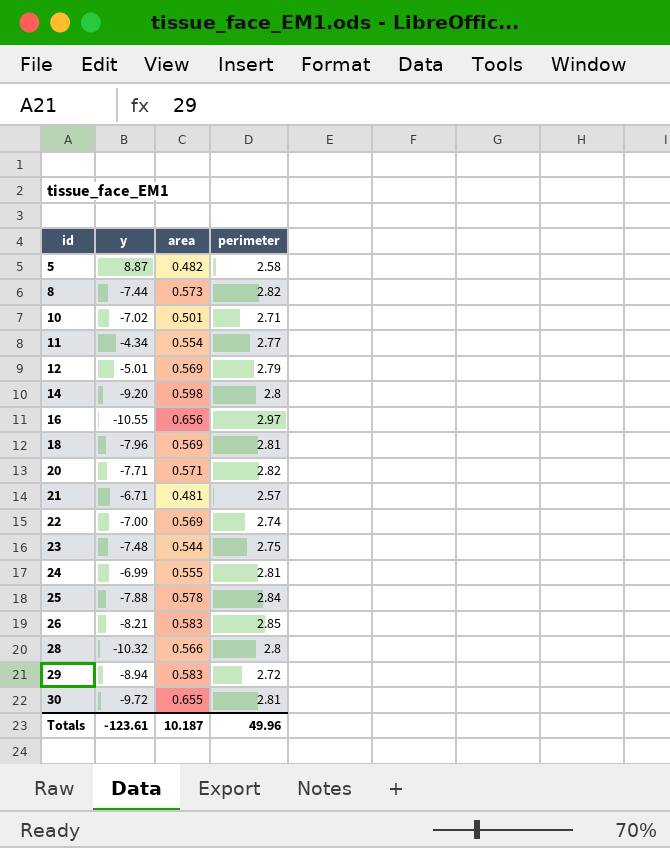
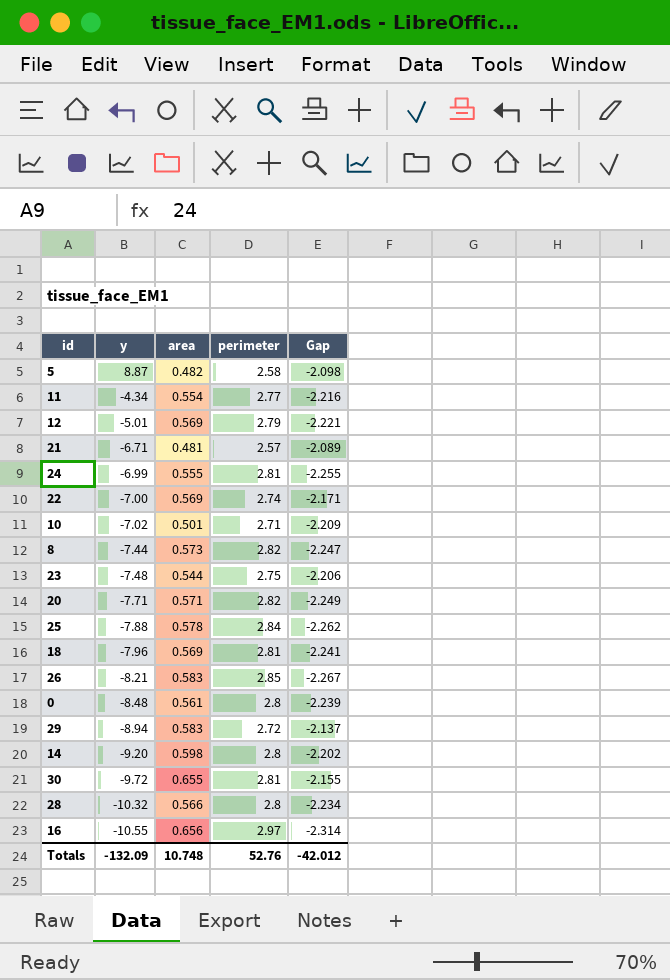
row order: id ascending -> y descending
column Gap | formula: none -> [area] - [perimeter]
row 0: none -> -8.48 | 0.561 | 2.8 | -2.239
Totals | y: -123.61 -> -132.09
Totals | area: 10.187 -> 10.748
Totals | perimeter: 49.96 -> 52.76

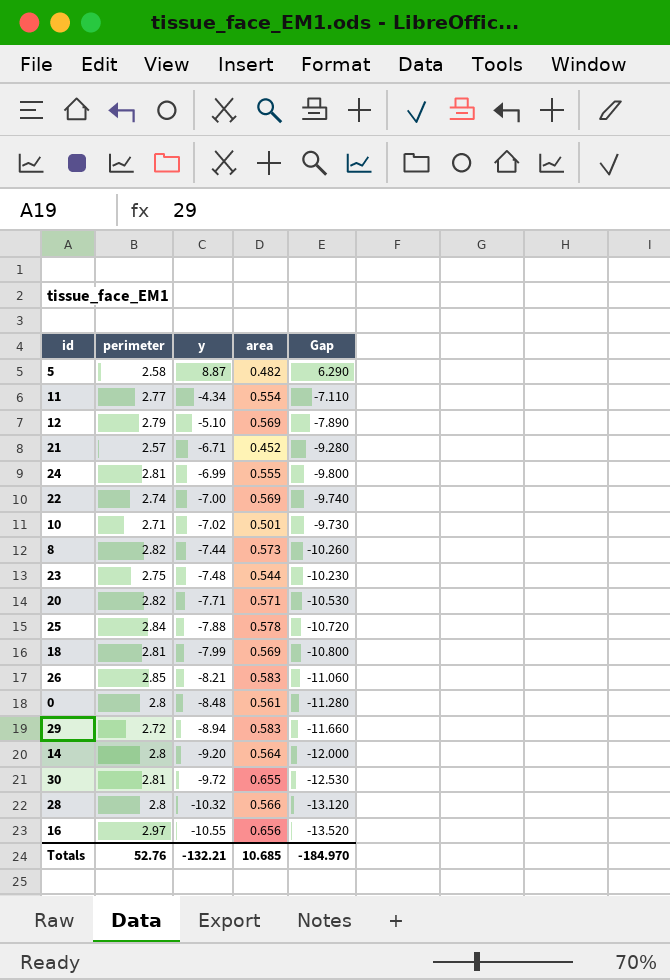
column perimeter | position: 4 -> 2
column Gap | formula: [area] - [perimeter] -> [y] - [perimeter]
12 | y: -5.01 -> -5.10
21 | area: 0.481 -> 0.452
18 | y: -7.96 -> -7.99
14 | area: 0.598 -> 0.564
Totals | y: -132.09 -> -132.21
Totals | area: 10.748 -> 10.685
Totals | Gap: -42.012 -> -184.970

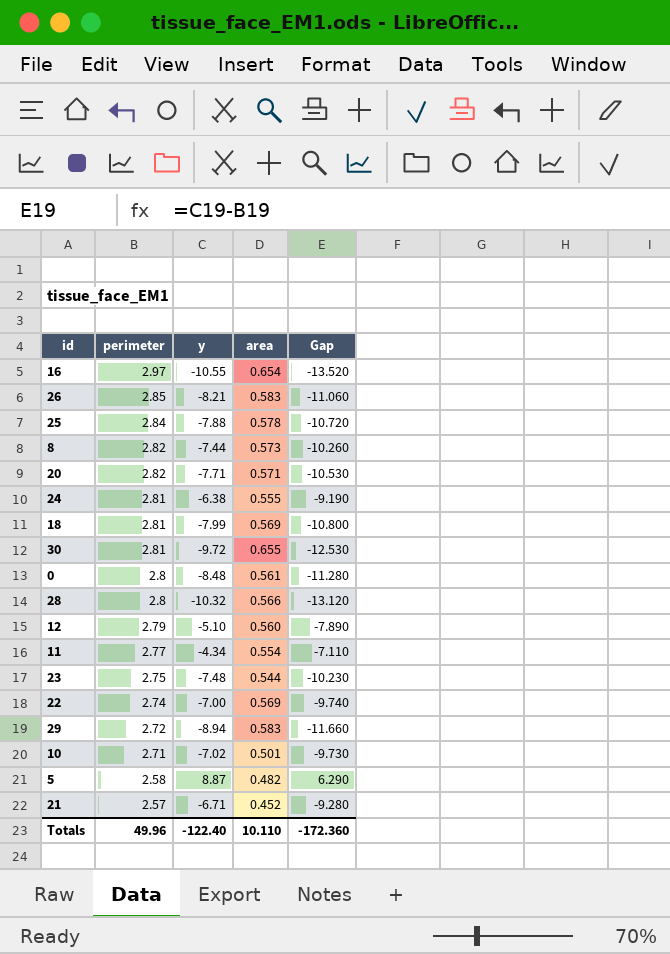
row order: y descending -> perimeter descending
row 14: 2.8 | -9.20 | 0.564 | -12.000 -> none
16 | area: 0.656 -> 0.654
24 | y: -6.99 -> -6.38
24 | Gap: -9.800 -> -9.190
12 | area: 0.569 -> 0.560
Totals | perimeter: 52.76 -> 49.96
Totals | y: -132.21 -> -122.40
Totals | area: 10.685 -> 10.110
Totals | Gap: -184.970 -> -172.360

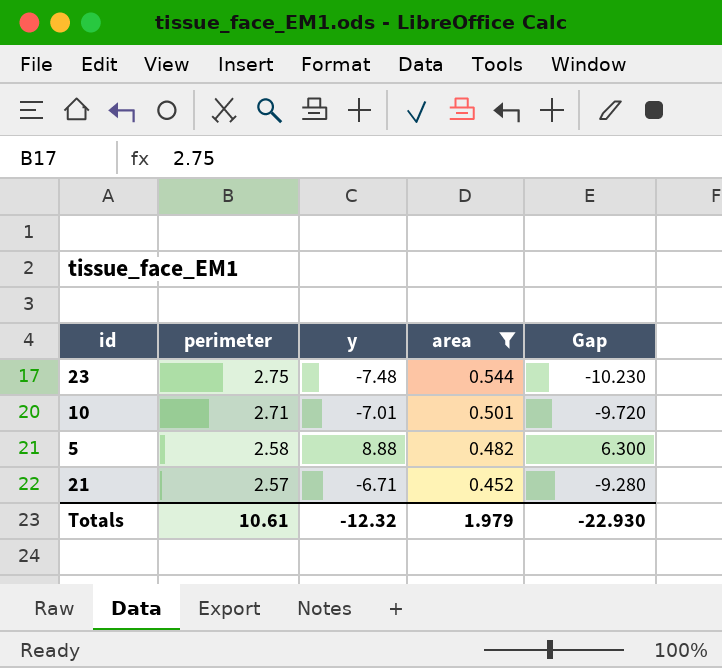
filter: none -> area <= 0.544
10 | y: -7.02 -> -7.01
10 | Gap: -9.730 -> -9.720
5 | y: 8.87 -> 8.88
5 | Gap: 6.290 -> 6.300
Totals | perimeter: 49.96 -> 10.61
Totals | y: -122.40 -> -12.32
Totals | area: 10.110 -> 1.979
Totals | Gap: -172.360 -> -22.930

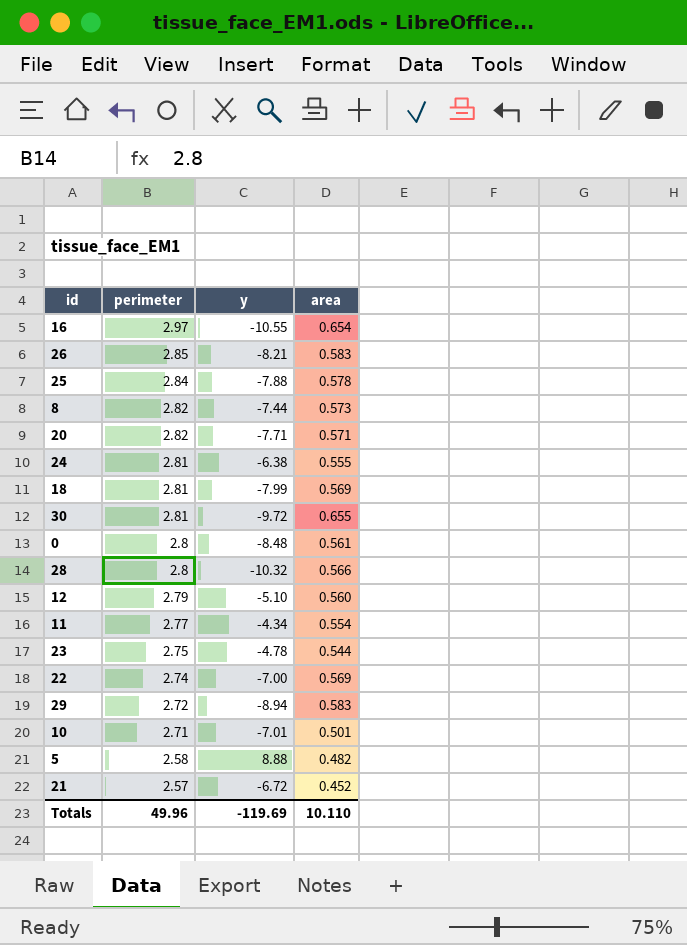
filter: area <= 0.544 -> none
column Gap | formula: [y] - [perimeter] -> none
23 | y: -7.48 -> -4.78
21 | y: -6.71 -> -6.72
Totals | perimeter: 10.61 -> 49.96
Totals | y: -12.32 -> -119.69
Totals | area: 1.979 -> 10.110

